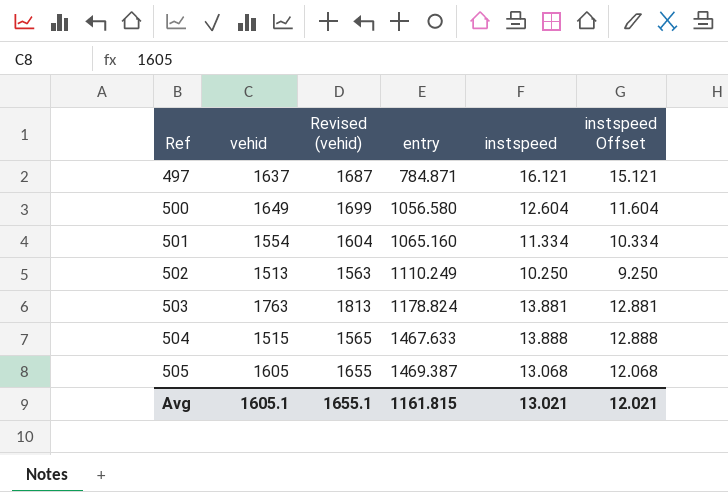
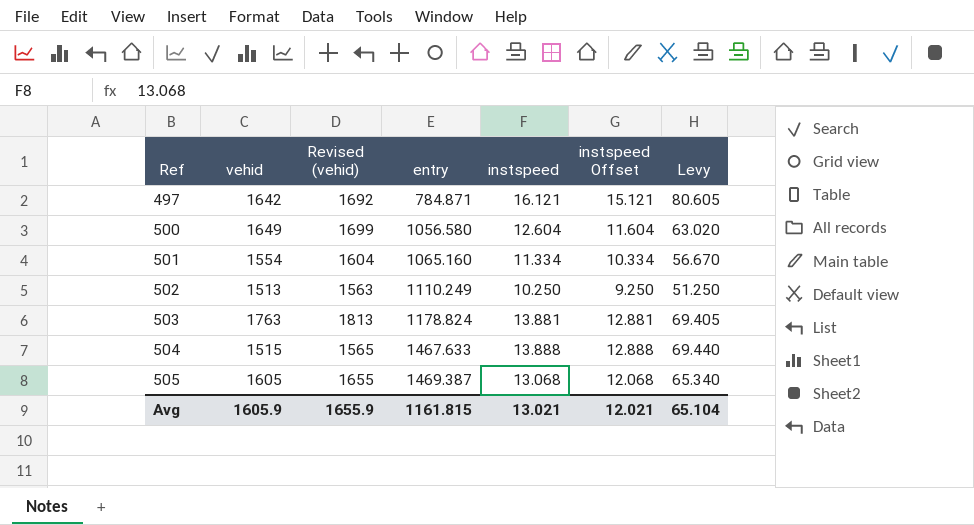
column Levy | formula: none -> [instspeed] * 5
497 | vehid: 1637 -> 1642
497 | Revised (vehid): 1687 -> 1692
Avg | vehid: 1605.1 -> 1605.9
Avg | Revised (vehid): 1655.1 -> 1655.9

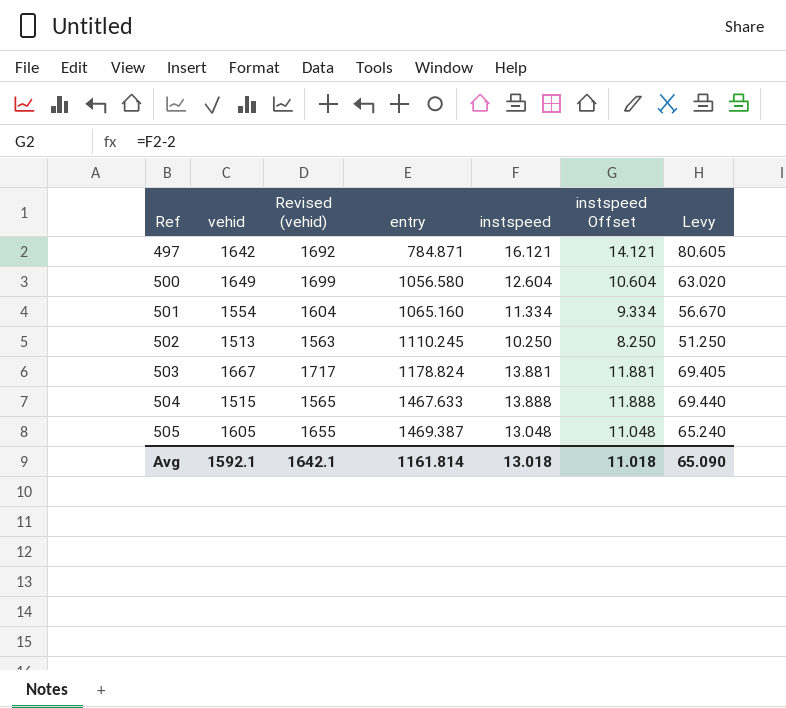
column instspeed Offset | formula: [instspeed] - 1 -> [instspeed] - 2
502 | entry: 1110.249 -> 1110.245
503 | vehid: 1763 -> 1667
503 | Revised (vehid): 1813 -> 1717
505 | instspeed: 13.068 -> 13.048
505 | Levy: 65.340 -> 65.240
Avg | vehid: 1605.9 -> 1592.1
Avg | Revised (vehid): 1655.9 -> 1642.1
Avg | entry: 1161.815 -> 1161.814
Avg | instspeed: 13.021 -> 13.018
Avg | instspeed Offset: 12.021 -> 11.018
Avg | Levy: 65.104 -> 65.090

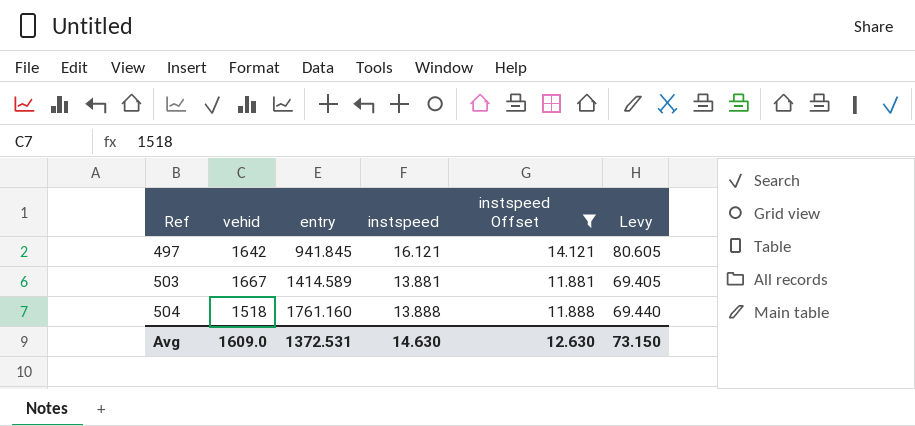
filter: none -> instspeed Offset >= 11.881
column Revised (vehid) | formula: [vehid] + 50 -> none
497 | entry: 784.871 -> 941.845
503 | entry: 1178.824 -> 1414.589
504 | vehid: 1515 -> 1518
504 | entry: 1467.633 -> 1761.160
Avg | vehid: 1592.1 -> 1609.0
Avg | entry: 1161.814 -> 1372.531
Avg | instspeed: 13.018 -> 14.630
Avg | instspeed Offset: 11.018 -> 12.630
Avg | Levy: 65.090 -> 73.150

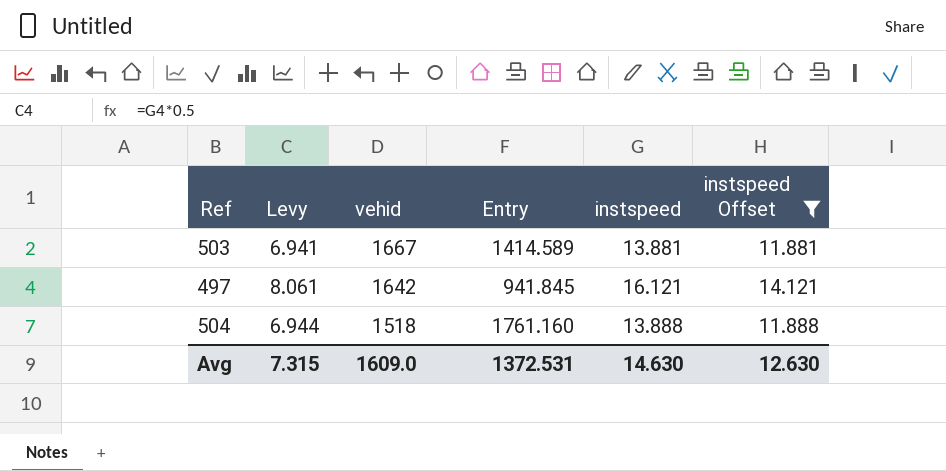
row order: Ref ascending -> vehid descending
column Levy | formula: [instspeed] * 5 -> [instspeed] * 0.5
column Levy | position: 6 -> 2
column name: entry -> Entry
Avg | Levy: 73.150 -> 7.315

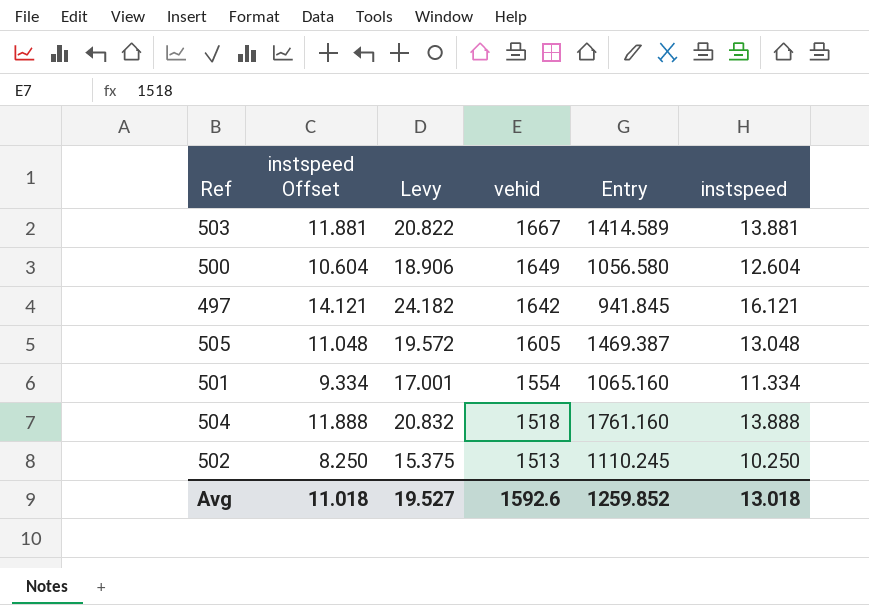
filter: instspeed Offset >= 11.881 -> none
column instspeed Offset | position: 6 -> 2
column Levy | formula: [instspeed] * 0.5 -> [instspeed] * 1.5
Avg | instspeed Offset: 12.630 -> 11.018
Avg | Levy: 7.315 -> 19.527
Avg | vehid: 1609.0 -> 1592.6
Avg | Entry: 1372.531 -> 1259.852
Avg | instspeed: 14.630 -> 13.018

